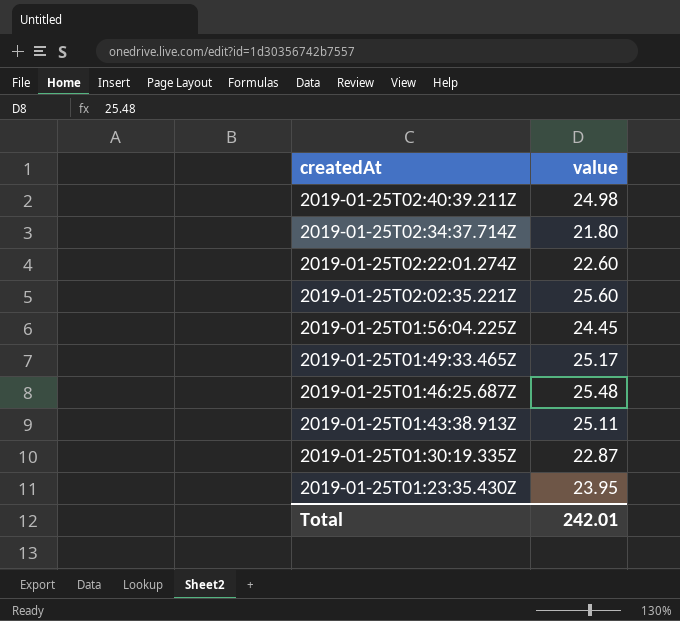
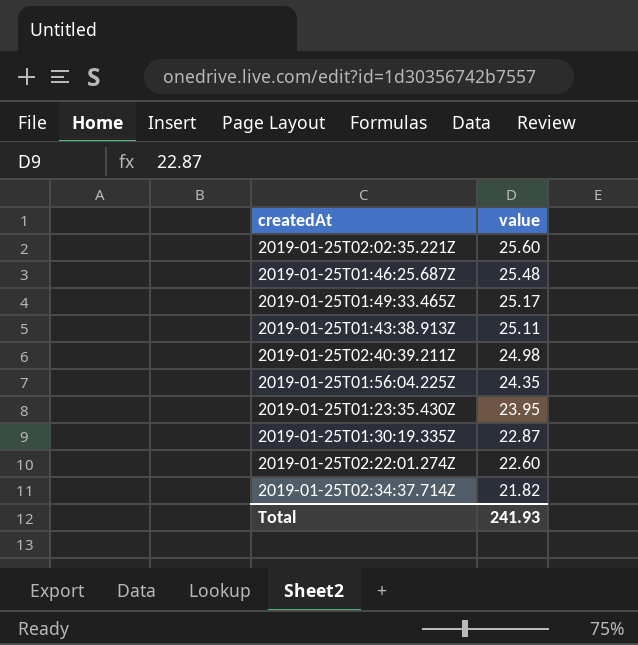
row order: createdAt descending -> value descending
2019-01-25T01:56:04.225Z | value: 24.45 -> 24.35
2019-01-25T02:34:37.714Z | value: 21.80 -> 21.82
Total | value: 242.01 -> 241.93

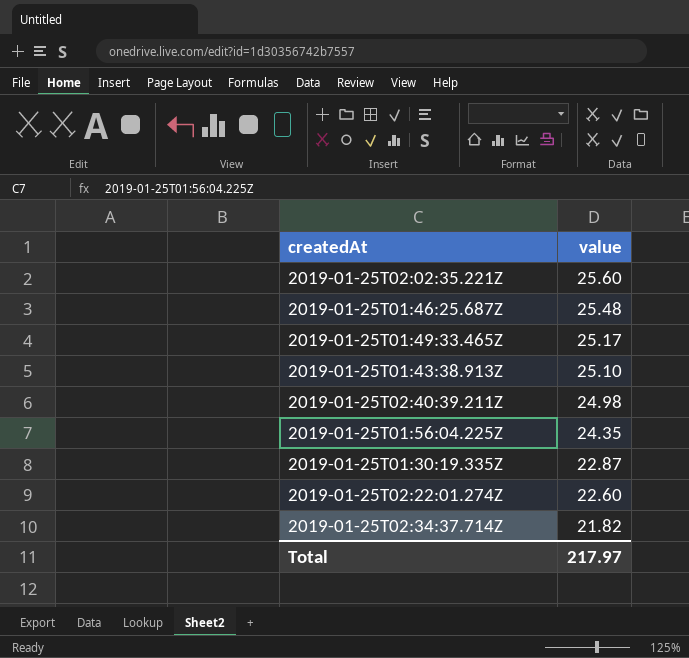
row 2019-01-25T01:23:35.430Z: 23.95 -> none
2019-01-25T01:43:38.913Z | value: 25.11 -> 25.10
Total | value: 241.93 -> 217.97

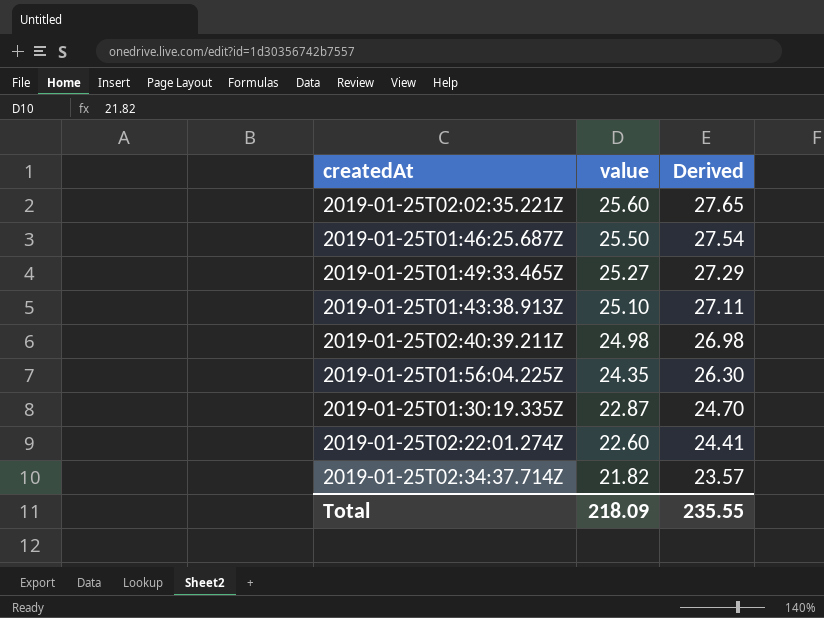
column Derived | formula: none -> [value] * 1.08
2019-01-25T01:46:25.687Z | value: 25.48 -> 25.50
2019-01-25T01:49:33.465Z | value: 25.17 -> 25.27
Total | value: 217.97 -> 218.09

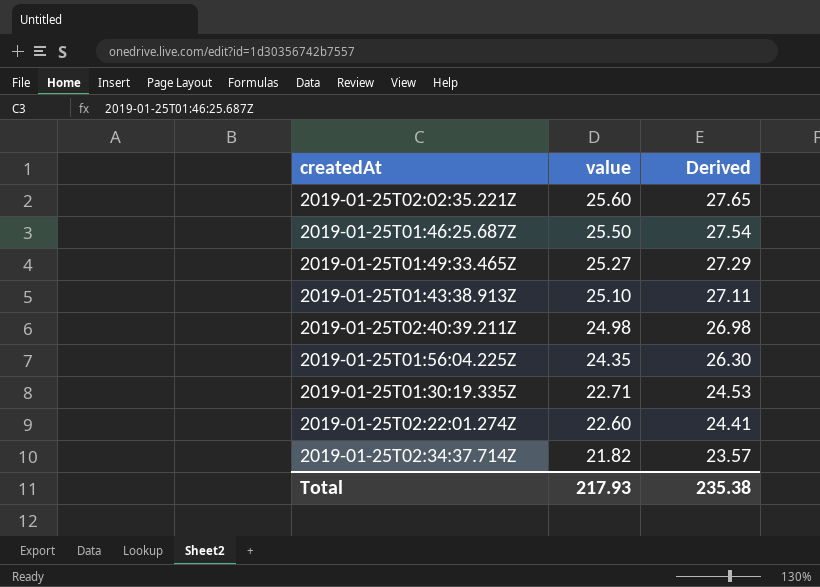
2019-01-25T01:30:19.335Z | value: 22.87 -> 22.71
2019-01-25T01:30:19.335Z | Derived: 24.70 -> 24.53
Total | value: 218.09 -> 217.93
Total | Derived: 235.55 -> 235.38

